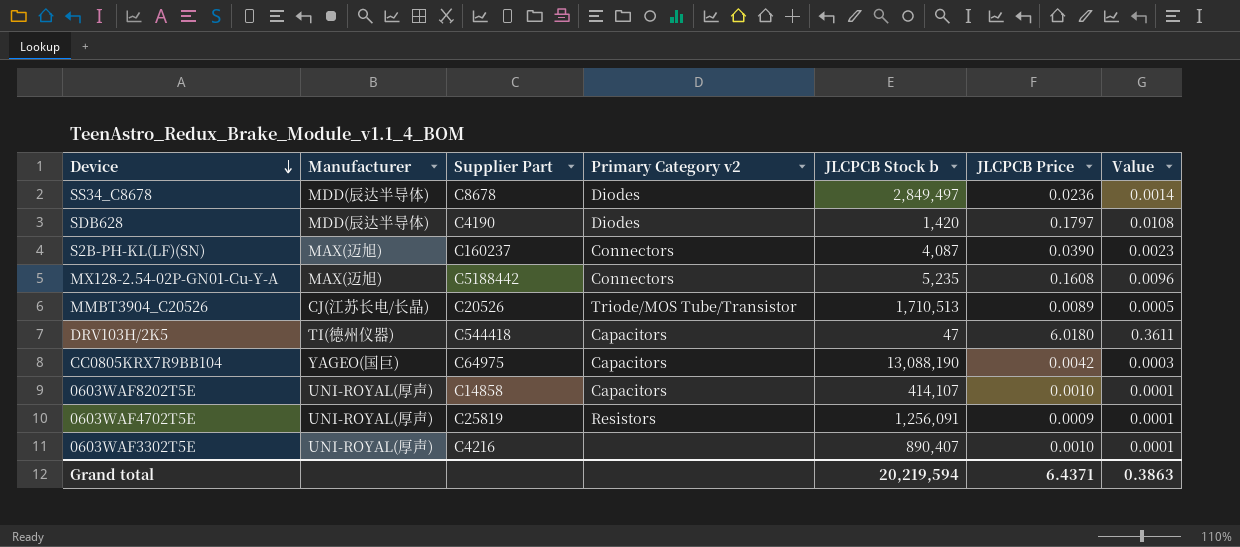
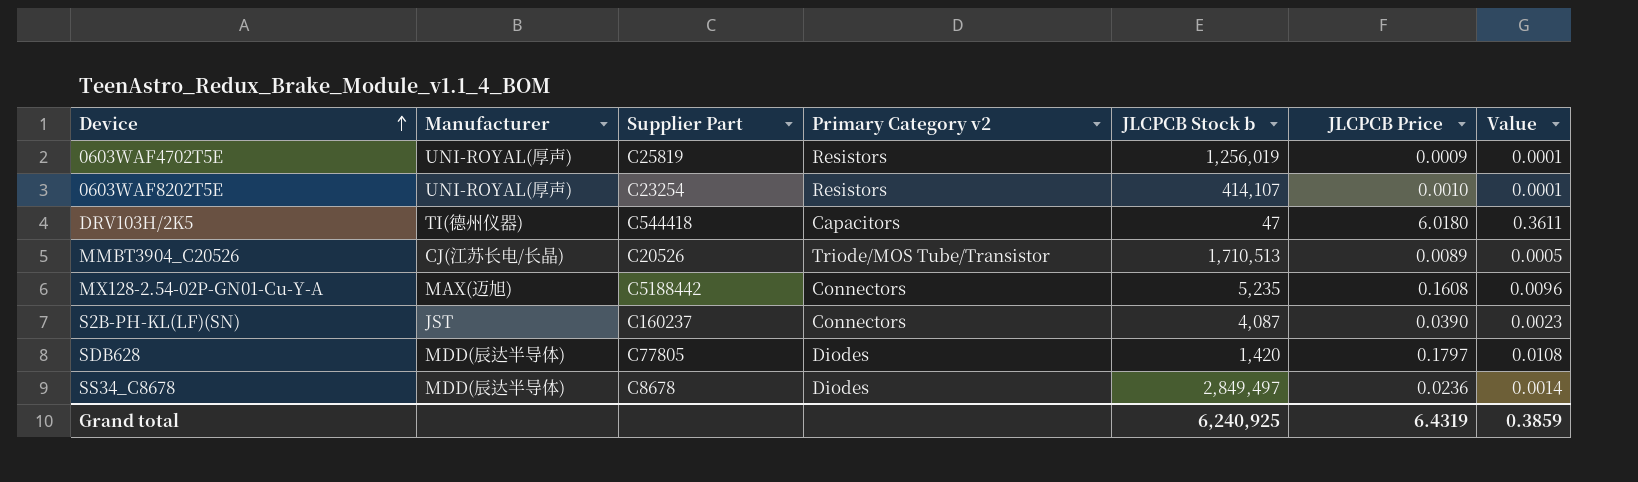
row order: Device descending -> Device ascending
row CC0805KRX7R9BB104: YAGEO(国巨) | C64975 | Capacitors | 13,088,190 | 0.0042 | 0.0003 -> none
row 0603WAF3302T5E: UNI-ROYAL(厚声) | C4216 | none | 890,407 | 0.0010 | 0.0001 -> none
0603WAF4702T5E | JLCPCB Stock b: 1,256,091 -> 1,256,019
0603WAF8202T5E | Supplier Part: C14858 -> C23254
0603WAF8202T5E | Primary Category v2: Capacitors -> Resistors
S2B-PH-KL(LF)(SN) | Manufacturer: MAX(迈旭) -> JST
SDB628 | Supplier Part: C4190 -> C77805
Grand total | JLCPCB Stock b: 20,219,594 -> 6,240,925
Grand total | JLCPCB Price: 6.4371 -> 6.4319
Grand total | Value: 0.3863 -> 0.3859

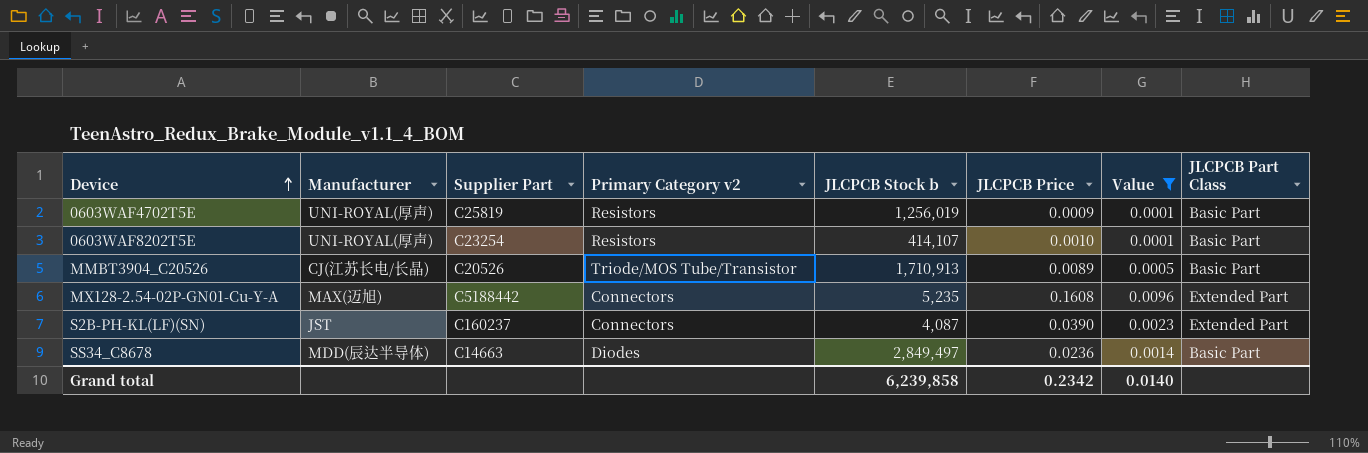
filter: none -> Value <= 0.0096
column JLCPCB Part Class | position: none -> 8
MMBT3904_C20526 | JLCPCB Stock b: 1,710,513 -> 1,710,913
SS34_C8678 | Supplier Part: C8678 -> C14663
Grand total | JLCPCB Stock b: 6,240,925 -> 6,239,858
Grand total | JLCPCB Price: 6.4319 -> 0.2342
Grand total | Value: 0.3859 -> 0.0140

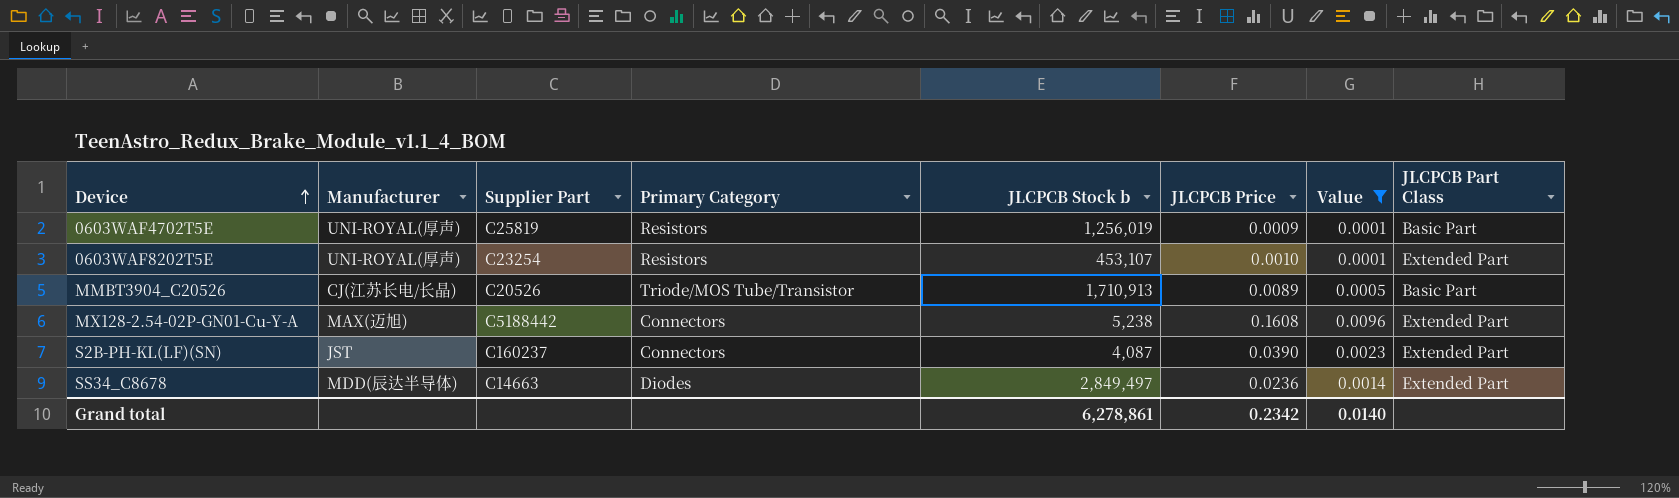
column name: Primary Category v2 -> Primary Category
0603WAF8202T5E | JLCPCB Stock b: 414,107 -> 453,107
0603WAF8202T5E | JLCPCB Part Class: Basic Part -> Extended Part
MX128-2.54-02P-GN01-Cu-Y-A | JLCPCB Stock b: 5,235 -> 5,238
SS34_C8678 | JLCPCB Part Class: Basic Part -> Extended Part
Grand total | JLCPCB Stock b: 6,239,858 -> 6,278,861

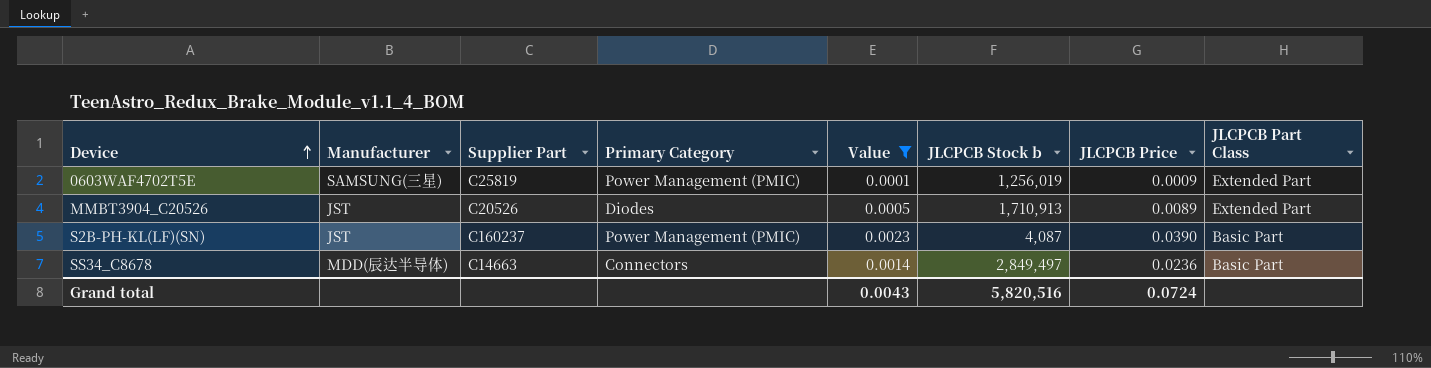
column Value | position: 7 -> 5
row 0603WAF8202T5E: UNI-ROYAL(厚声) | C23254 | Resistors | 453,107 | 0.0010 | 0.0001 | Extended Part -> none
row MX128-2.54-02P-GN01-Cu-Y-A: MAX(迈旭) | C5188442 | Connectors | 5,238 | 0.1608 | 0.0096 | Extended Part -> none
0603WAF4702T5E | Manufacturer: UNI-ROYAL(厚声) -> SAMSUNG(三星)
0603WAF4702T5E | Primary Category: Resistors -> Power Management (PMIC)
0603WAF4702T5E | JLCPCB Part Class: Basic Part -> Extended Part
MMBT3904_C20526 | Manufacturer: CJ(江苏长电/长晶) -> JST
MMBT3904_C20526 | Primary Category: Triode/MOS Tube/Transistor -> Diodes
MMBT3904_C20526 | JLCPCB Part Class: Basic Part -> Extended Part
S2B-PH-KL(LF)(SN) | Primary Category: Connectors -> Power Management (PMIC)
S2B-PH-KL(LF)(SN) | JLCPCB Part Class: Extended Part -> Basic Part
SS34_C8678 | Primary Category: Diodes -> Connectors
SS34_C8678 | JLCPCB Part Class: Extended Part -> Basic Part
Grand total | Value: 0.0140 -> 0.0043
Grand total | JLCPCB Stock b: 6,278,861 -> 5,820,516
Grand total | JLCPCB Price: 0.2342 -> 0.0724

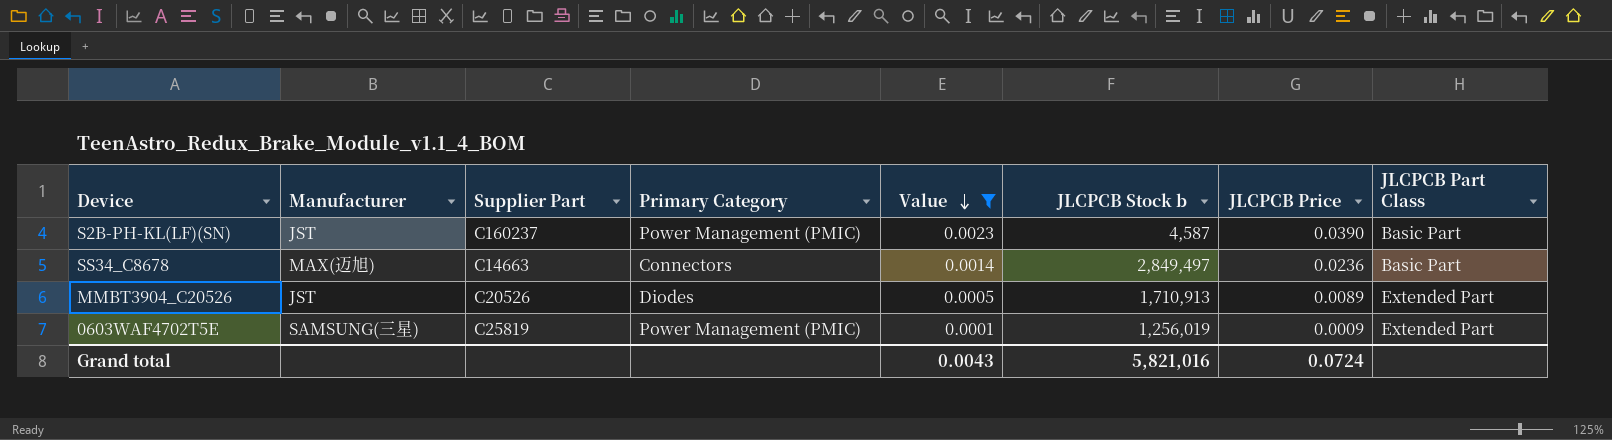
row order: Device ascending -> Value descending
S2B-PH-KL(LF)(SN) | JLCPCB Stock b: 4,087 -> 4,587
SS34_C8678 | Manufacturer: MDD(辰达半导体) -> MAX(迈旭)
Grand total | JLCPCB Stock b: 5,820,516 -> 5,821,016

